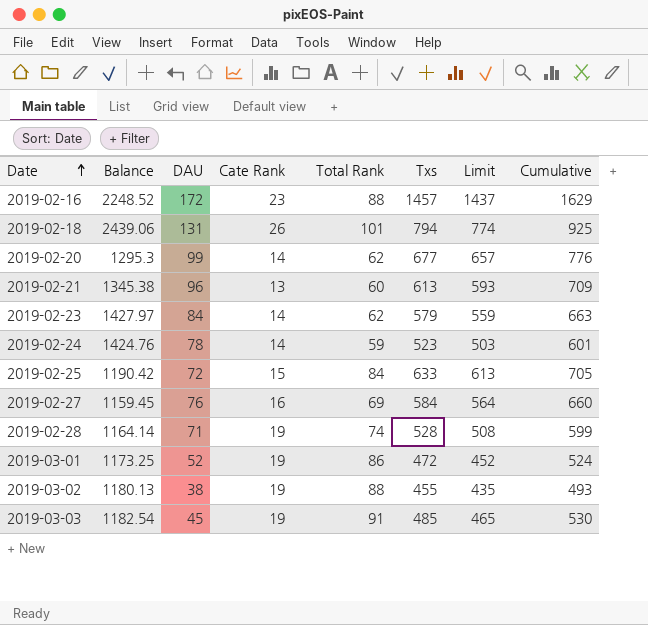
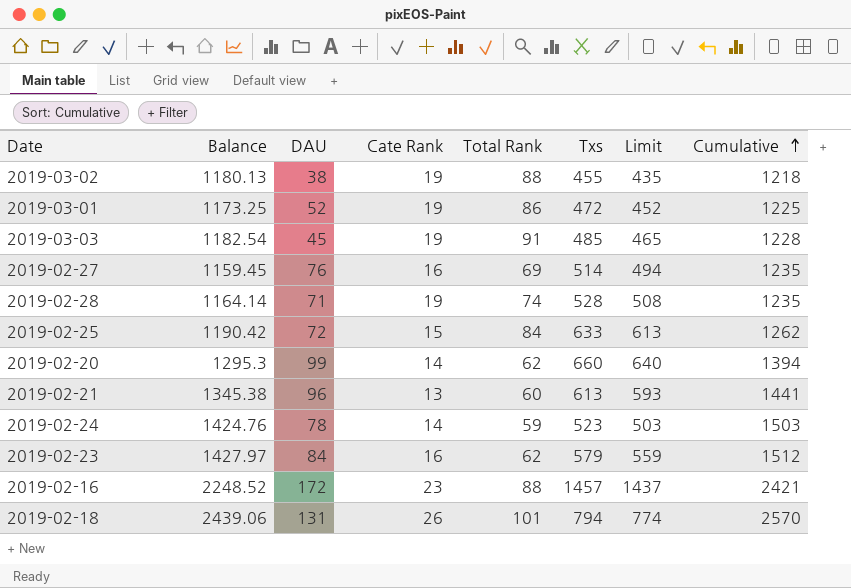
row order: Date ascending -> Cumulative ascending
column Cumulative | formula: [DAU] + [Txs] -> [Balance] + [DAU]
2019-02-27 | Txs: 584 -> 514
2019-02-27 | Limit: 564 -> 494
2019-02-20 | Txs: 677 -> 660
2019-02-20 | Limit: 657 -> 640
2019-02-23 | Cate Rank: 14 -> 16

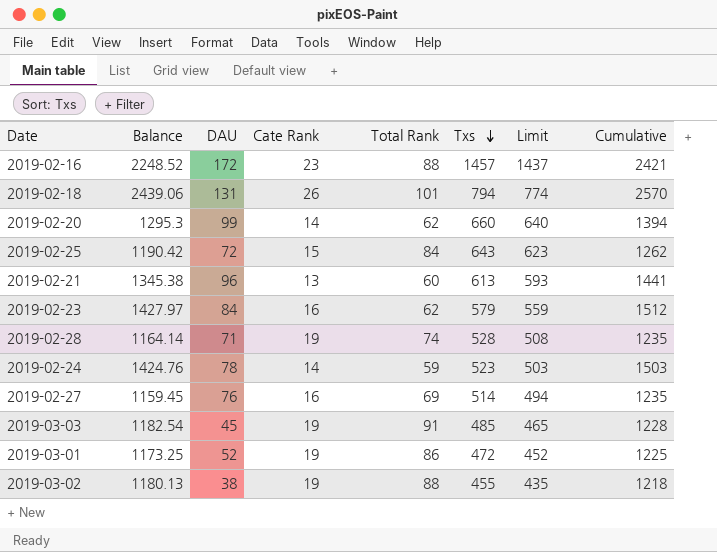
row order: Cumulative ascending -> Txs descending
2019-02-25 | Txs: 633 -> 643
2019-02-25 | Limit: 613 -> 623

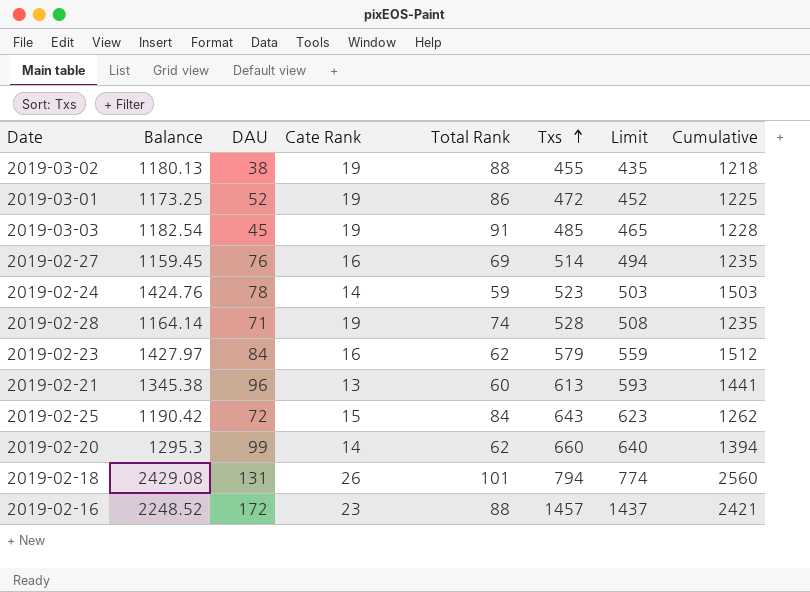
row order: Txs descending -> Txs ascending
2019-02-18 | Balance: 2439.06 -> 2429.08
2019-02-18 | Cumulative: 2570 -> 2560

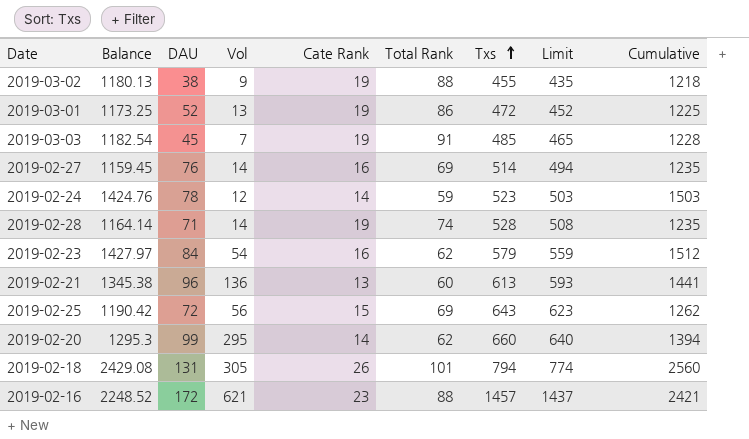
column Vol | position: none -> 4
2019-02-25 | Total Rank: 84 -> 69

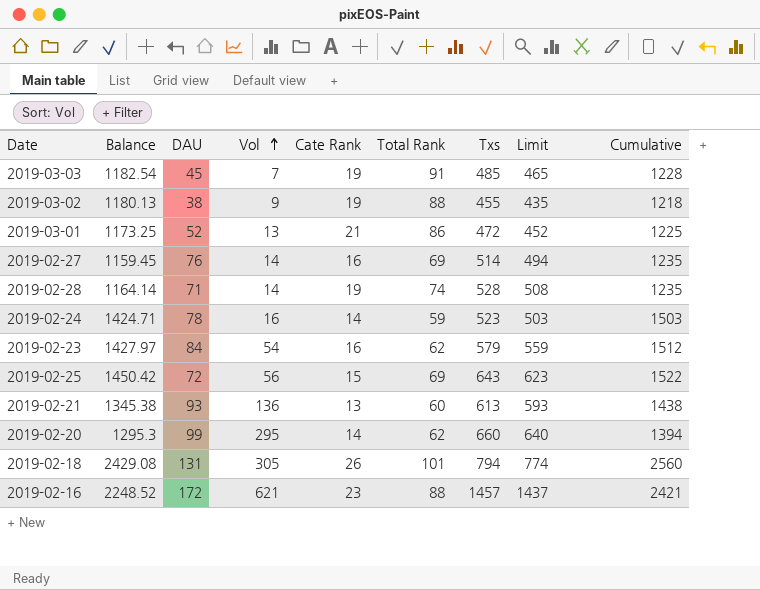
row order: Txs ascending -> Vol ascending
2019-03-01 | Cate Rank: 19 -> 21
2019-02-24 | Balance: 1424.76 -> 1424.71
2019-02-24 | Vol: 12 -> 16
2019-02-25 | Balance: 1190.42 -> 1450.42
2019-02-25 | Cumulative: 1262 -> 1522
2019-02-21 | DAU: 96 -> 93
2019-02-21 | Cumulative: 1441 -> 1438

